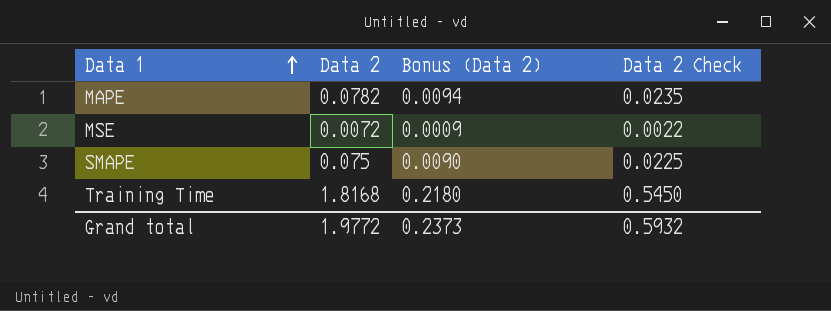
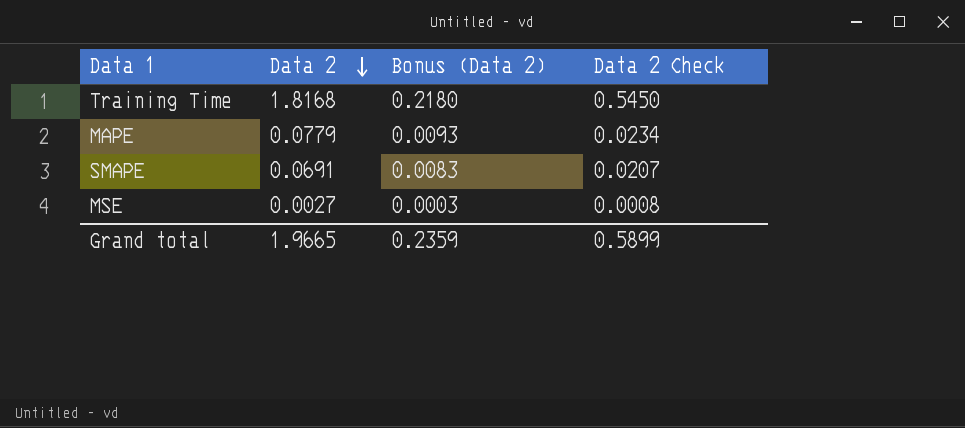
row order: Data 1 ascending -> Data 2 descending
MAPE | Data 2: 0.0782 -> 0.0779
MAPE | Bonus (Data 2): 0.0094 -> 0.0093
MAPE | Data 2 Check: 0.0235 -> 0.0234
SMAPE | Data 2: 0.075 -> 0.0691
SMAPE | Bonus (Data 2): 0.0090 -> 0.0083
SMAPE | Data 2 Check: 0.0225 -> 0.0207
MSE | Data 2: 0.0072 -> 0.0027
MSE | Bonus (Data 2): 0.0009 -> 0.0003
MSE | Data 2 Check: 0.0022 -> 0.0008
Grand total | Data 2: 1.9772 -> 1.9665
Grand total | Bonus (Data 2): 0.2373 -> 0.2359
Grand total | Data 2 Check: 0.5932 -> 0.5899

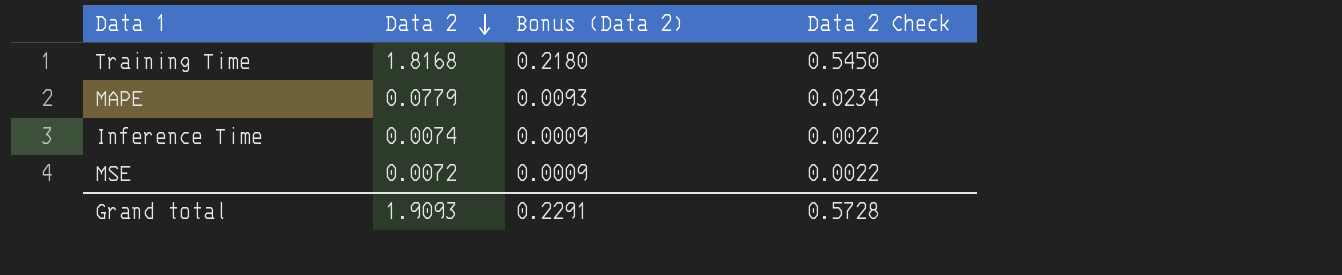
row SMAPE: 0.0691 | 0.0083 | 0.0207 -> none
row Inference Time: none -> 0.0074 | 0.0009 | 0.0022
MSE | Data 2: 0.0027 -> 0.0072
MSE | Bonus (Data 2): 0.0003 -> 0.0009
MSE | Data 2 Check: 0.0008 -> 0.0022
Grand total | Data 2: 1.9665 -> 1.9093
Grand total | Bonus (Data 2): 0.2359 -> 0.2291
Grand total | Data 2 Check: 0.5899 -> 0.5728

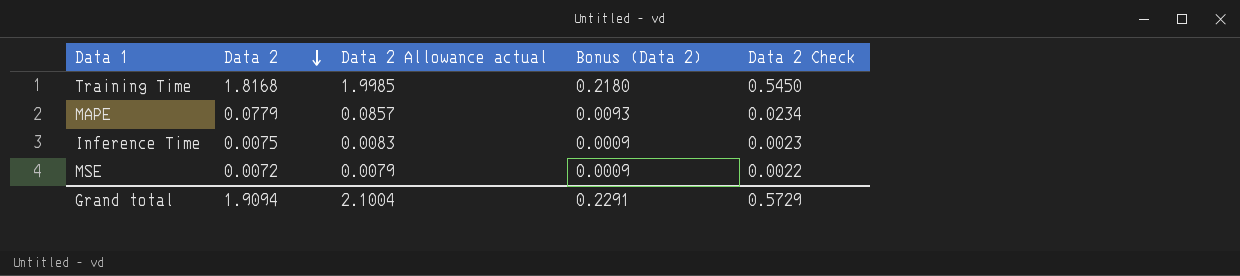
column Data 2 Allowance actual | formula: none -> [Data 2] * 1.1
Inference Time | Data 2: 0.0074 -> 0.0075
Inference Time | Data 2 Check: 0.0022 -> 0.0023
Grand total | Data 2: 1.9093 -> 1.9094
Grand total | Data 2 Check: 0.5728 -> 0.5729

